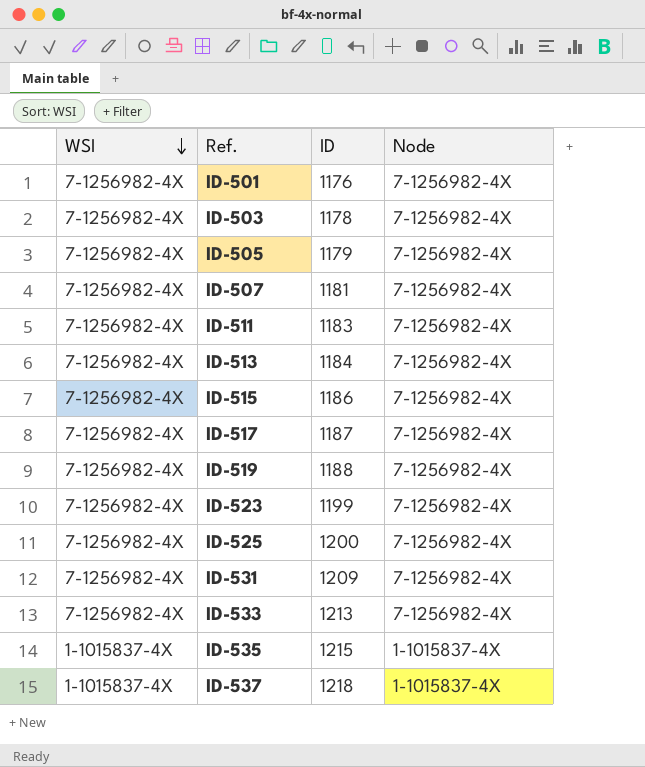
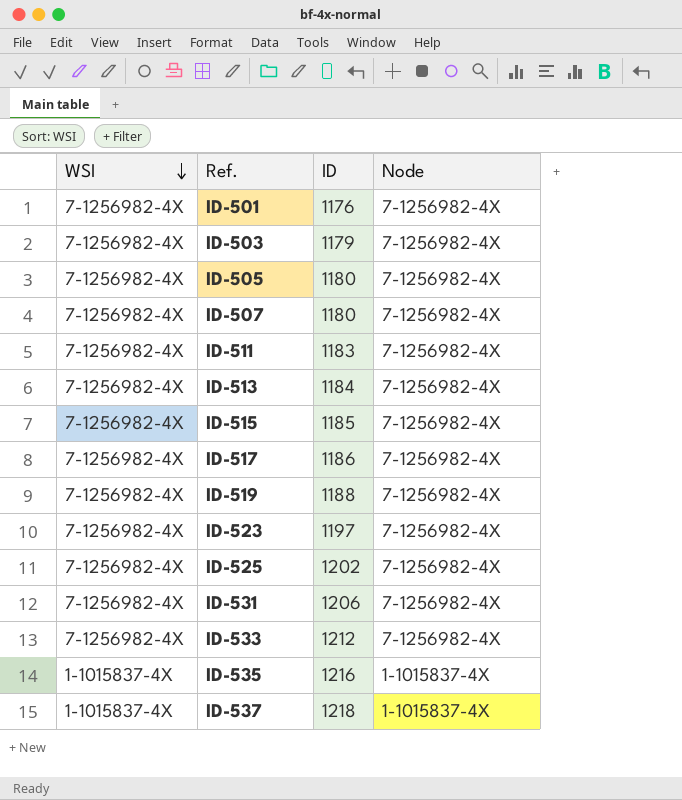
ID-503 | ID: 1178 -> 1179
ID-505 | ID: 1179 -> 1180
ID-507 | ID: 1181 -> 1180
ID-515 | ID: 1186 -> 1185
ID-517 | ID: 1187 -> 1186
ID-523 | ID: 1199 -> 1197
ID-525 | ID: 1200 -> 1202
ID-531 | ID: 1209 -> 1206
ID-533 | ID: 1213 -> 1212
ID-535 | ID: 1215 -> 1216

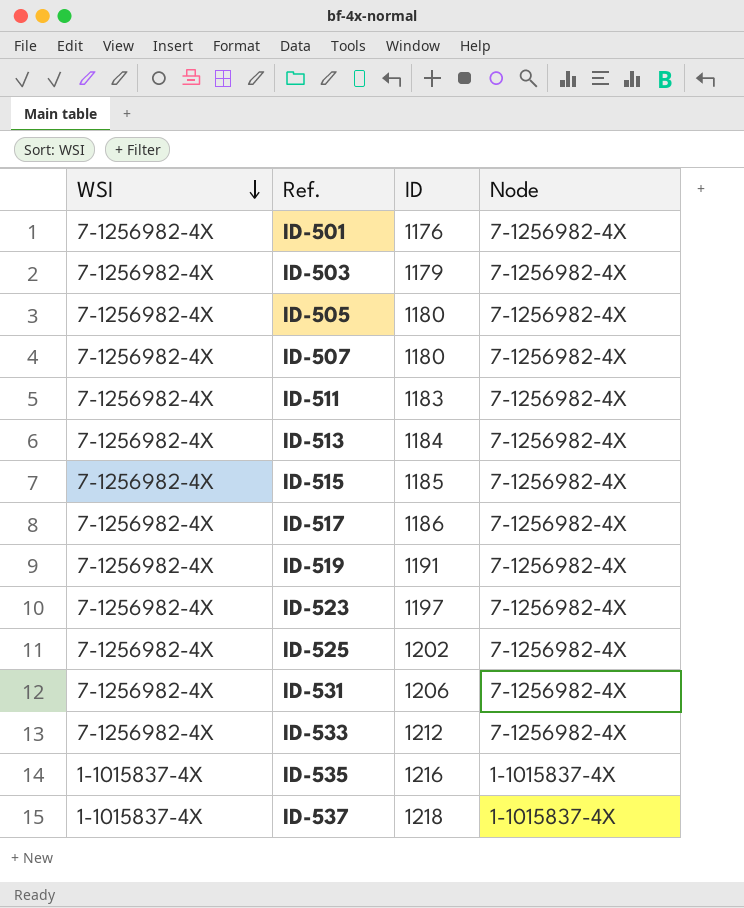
ID-519 | ID: 1188 -> 1191

